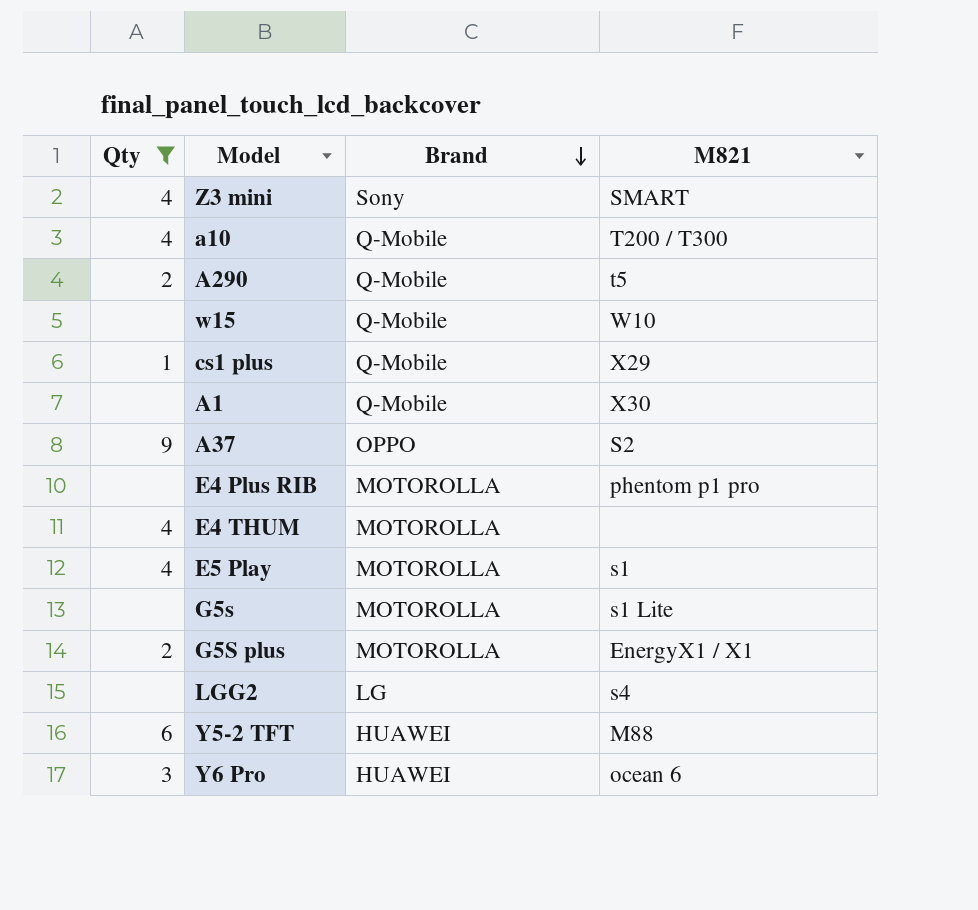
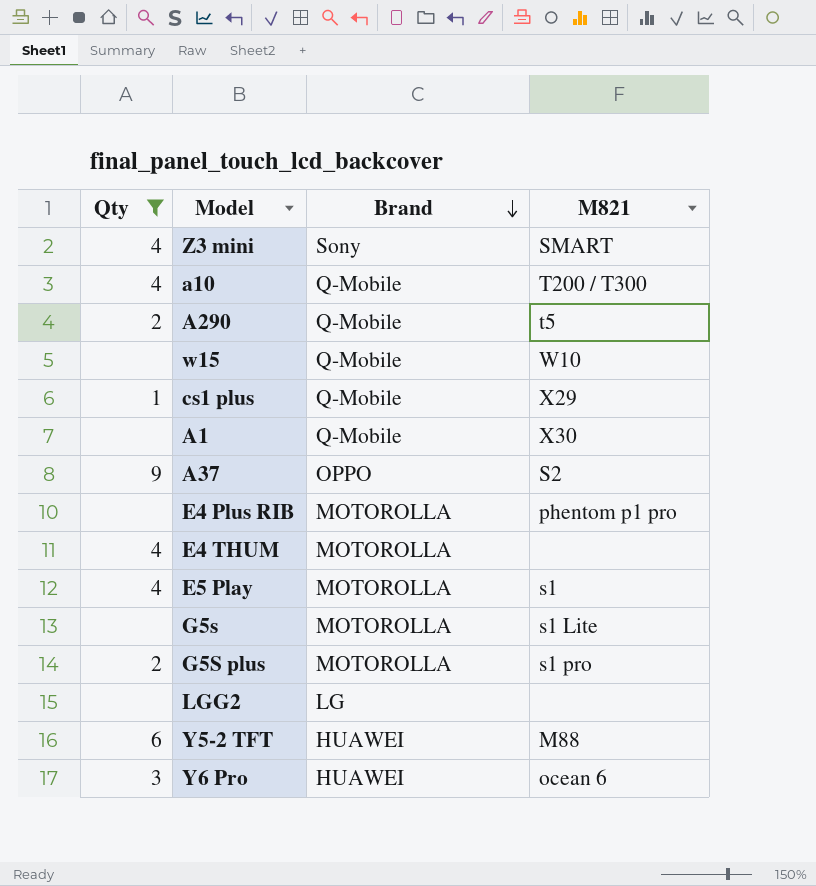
G5S plus | M821: EnergyX1 / X1 -> s1 pro
LGG2 | M821: s4 -> none

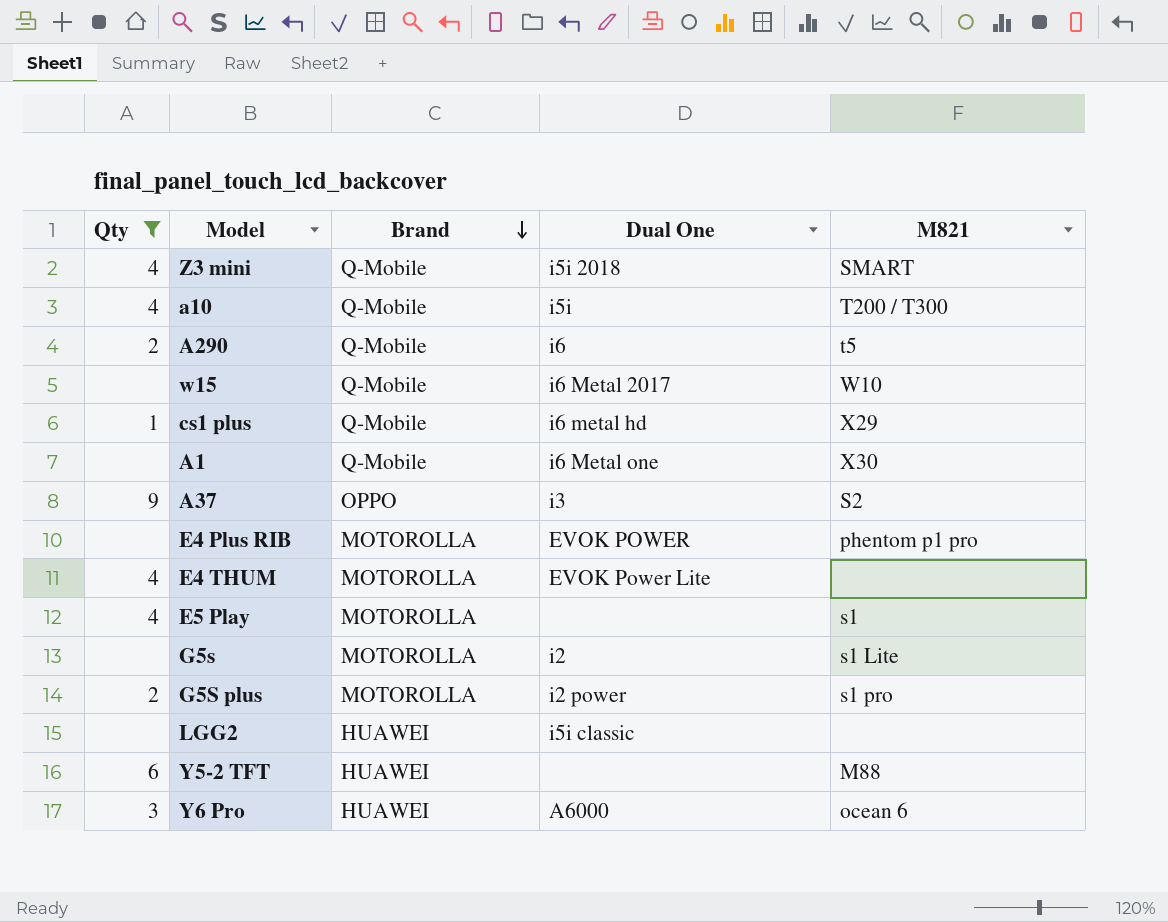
column Dual One | position: none -> 4
Z3 mini | Brand: Sony -> Q-Mobile
LGG2 | Brand: LG -> HUAWEI

